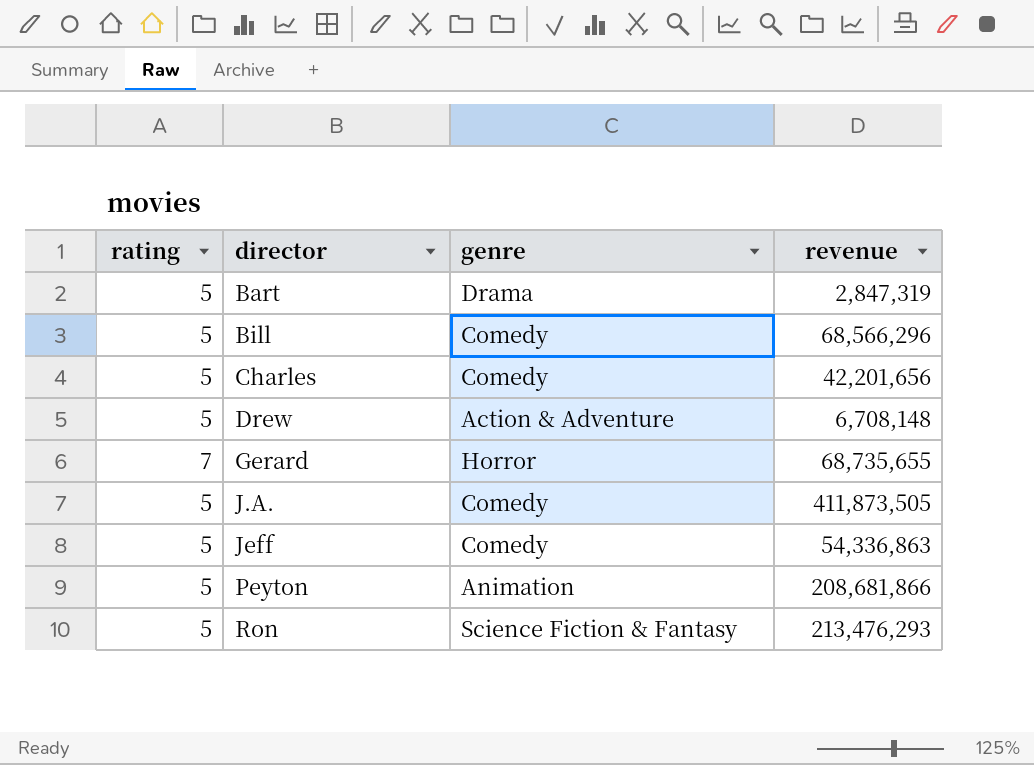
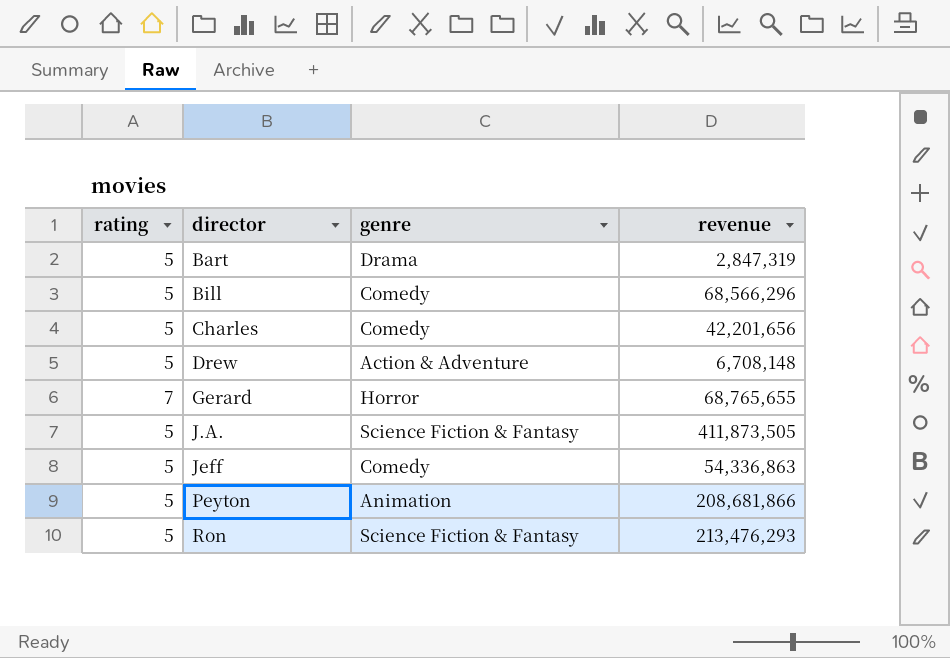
Gerard | revenue: 68,735,655 -> 68,765,655
J.A. | genre: Comedy -> Science Fiction & Fantasy

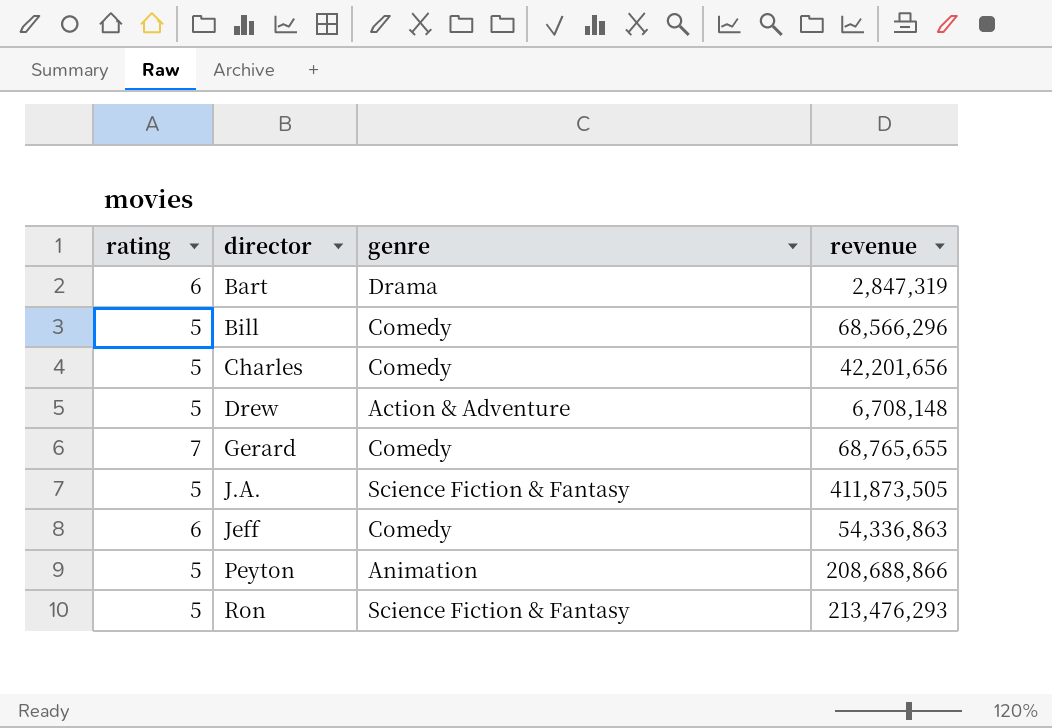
Bart | rating: 5 -> 6
Gerard | genre: Horror -> Comedy
Jeff | rating: 5 -> 6
Peyton | revenue: 208,681,866 -> 208,688,866

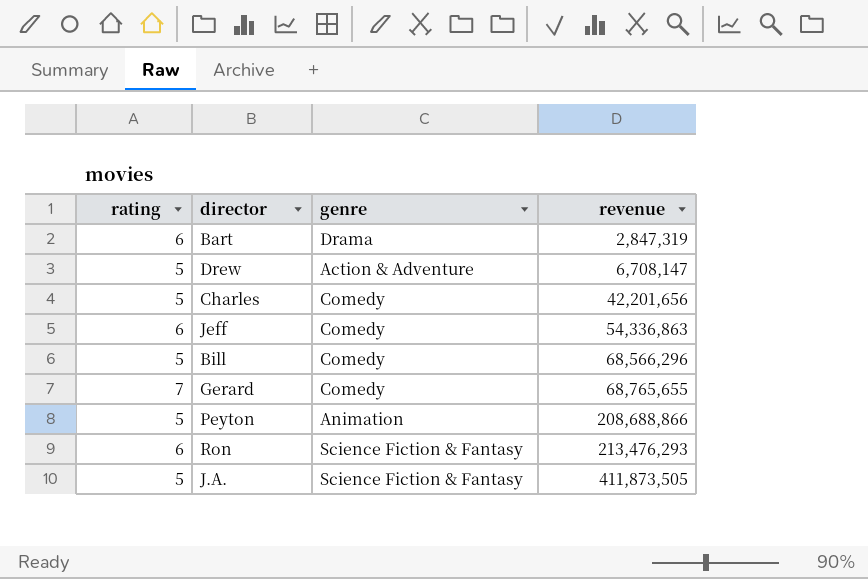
row order: director ascending -> revenue ascending
Drew | revenue: 6,708,148 -> 6,708,147
Ron | rating: 5 -> 6

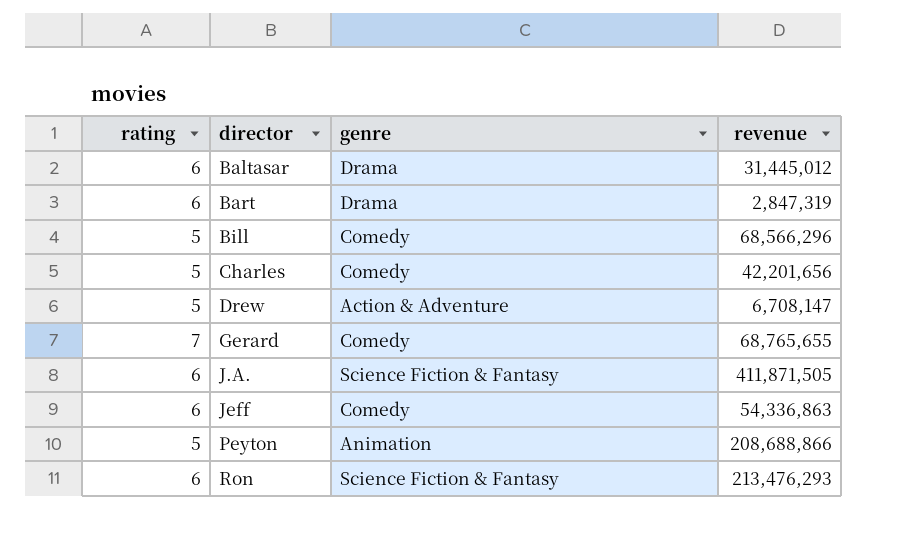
row order: revenue ascending -> director ascending
row Baltasar: none -> 6 | Drama | 31,445,012
J.A. | rating: 5 -> 6
J.A. | revenue: 411,873,505 -> 411,871,505

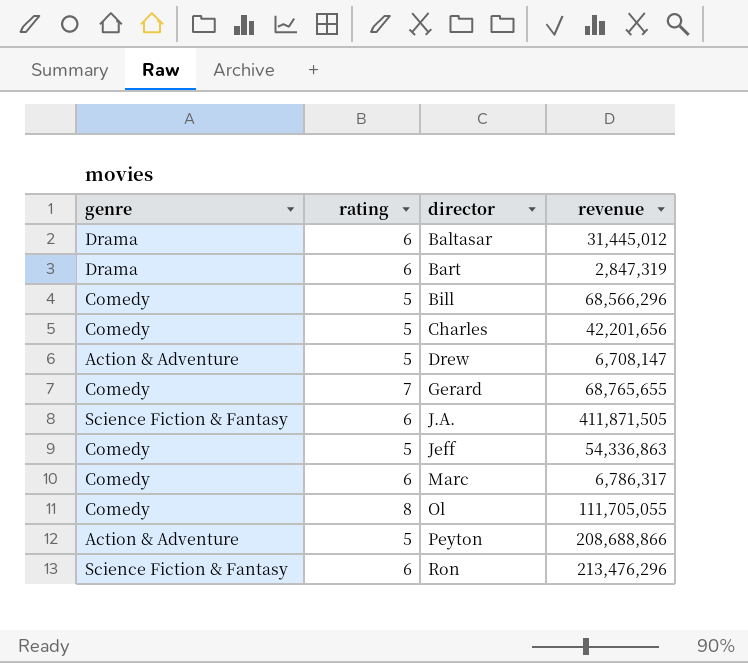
column genre | position: 3 -> 1
Jeff | rating: 6 -> 5
row Marc: none -> Comedy | 6 | 6,786,317
row Ol: none -> Comedy | 8 | 111,705,055
Peyton | genre: Animation -> Action & Adventure
Ron | revenue: 213,476,293 -> 213,476,296

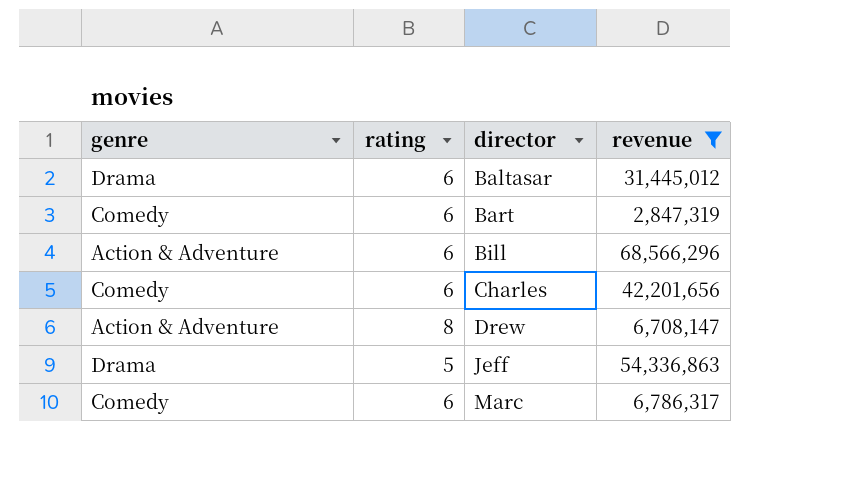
filter: none -> revenue <= 68,566,296
Bart | genre: Drama -> Comedy
Bill | genre: Comedy -> Action & Adventure
Bill | rating: 5 -> 6
Charles | rating: 5 -> 6
Drew | rating: 5 -> 8
Jeff | genre: Comedy -> Drama

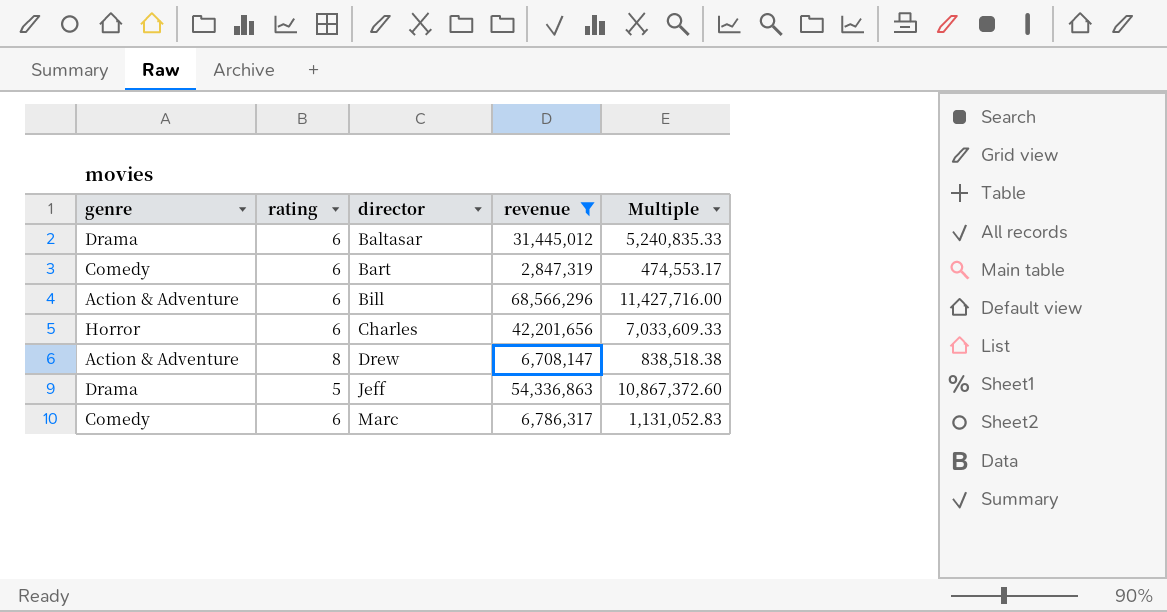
column Multiple | formula: none -> [revenue] / [rating]
Charles | genre: Comedy -> Horror

